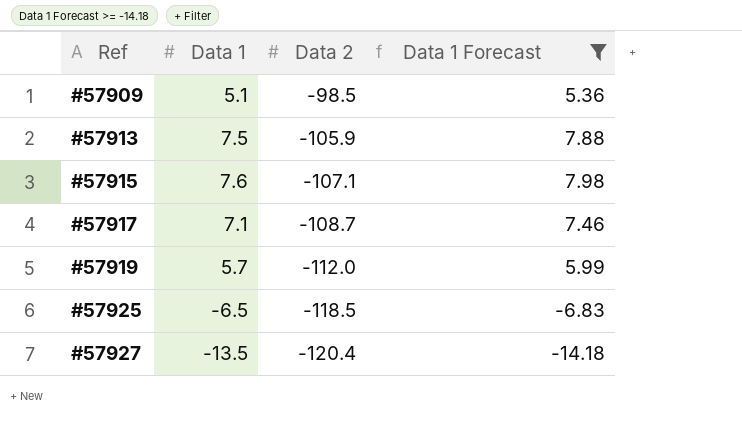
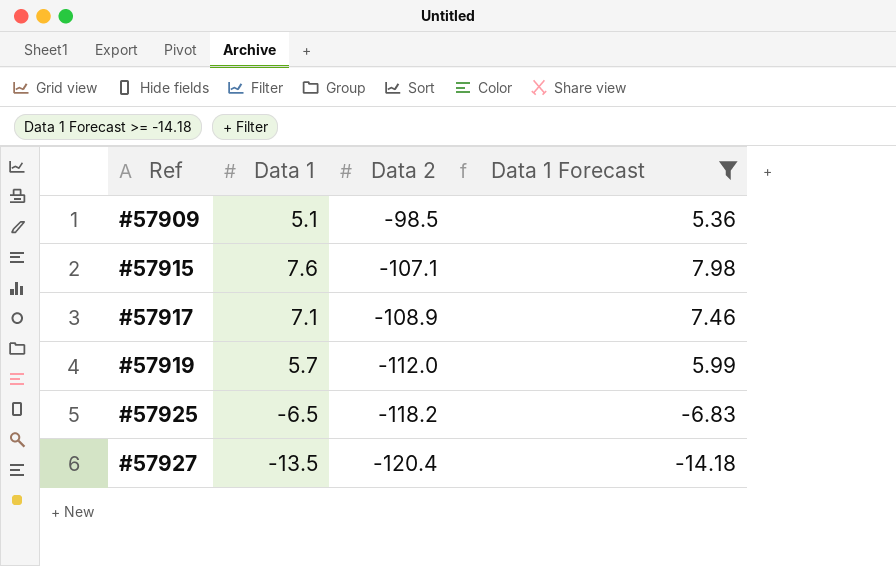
row #57913: 7.5 | -105.9 | 7.88 -> none
#57917 | Data 2: -108.7 -> -108.9
#57925 | Data 2: -118.5 -> -118.2

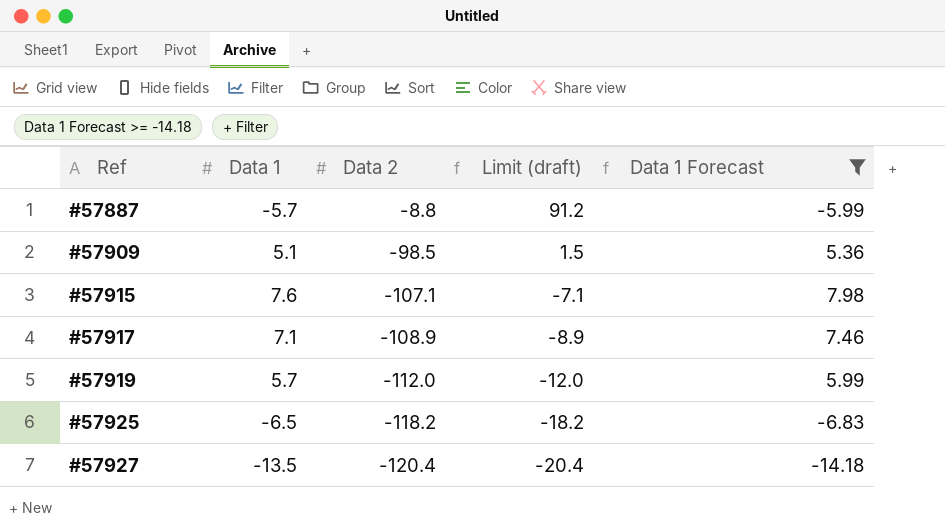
column Limit (draft) | formula: none -> [Data 2] + 100
row #57887: none -> -5.7 | -8.8 | 91.2 | -5.99

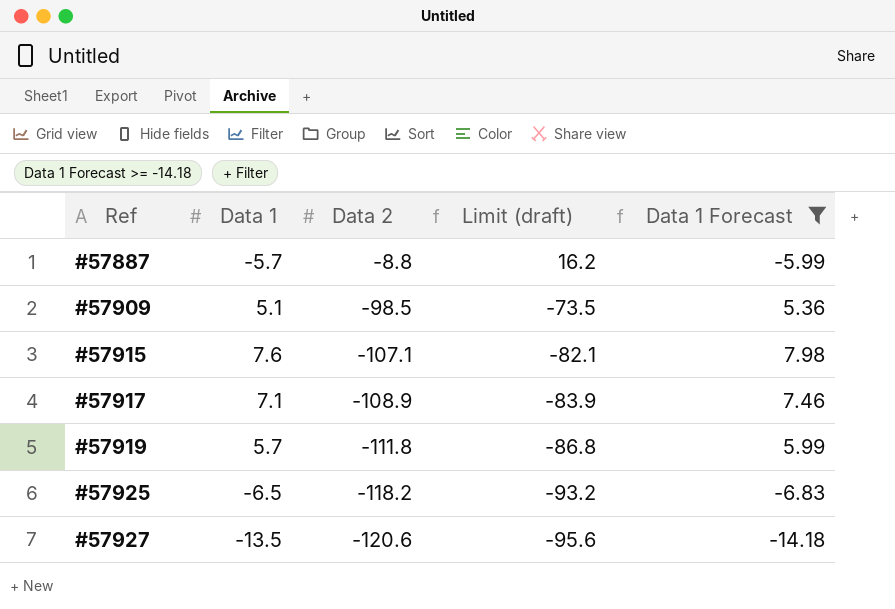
column Limit (draft) | formula: [Data 2] + 100 -> [Data 2] + 25
#57919 | Data 2: -112.0 -> -111.8
#57927 | Data 2: -120.4 -> -120.6

